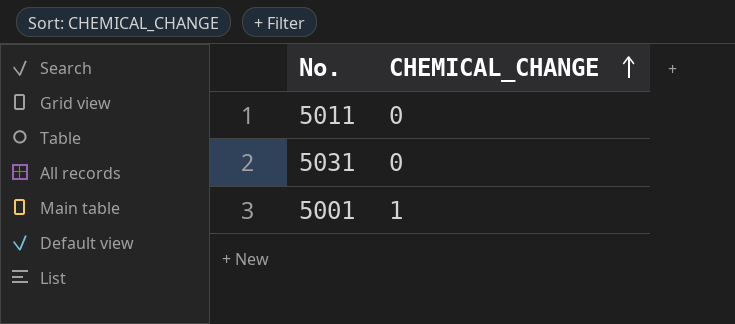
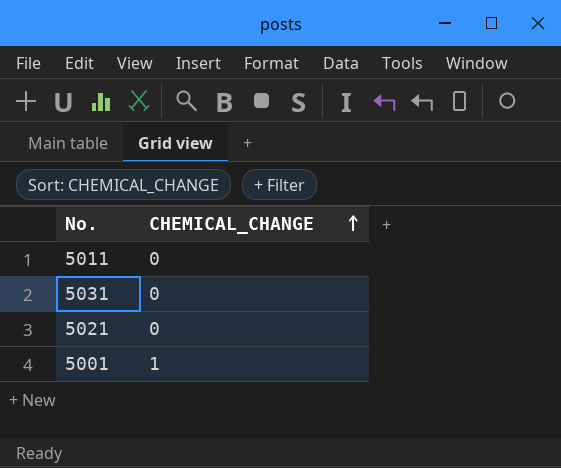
row 5021: none -> 0

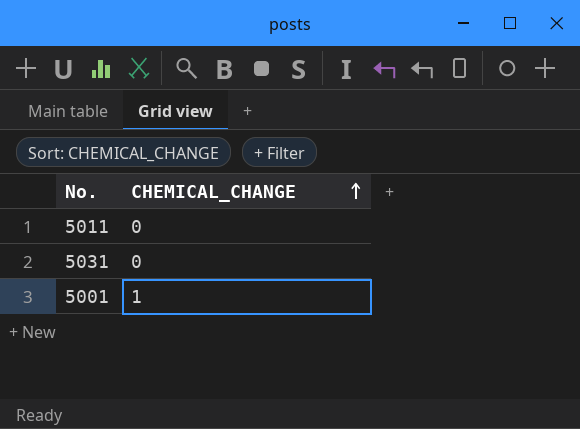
row 5021: 0 -> none

